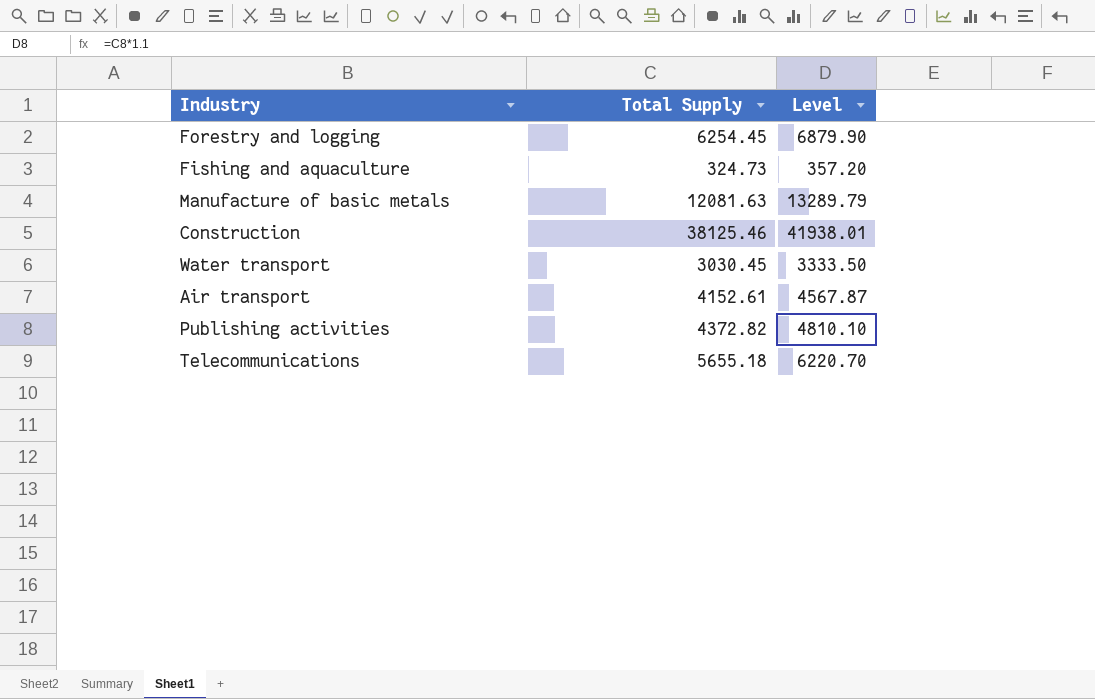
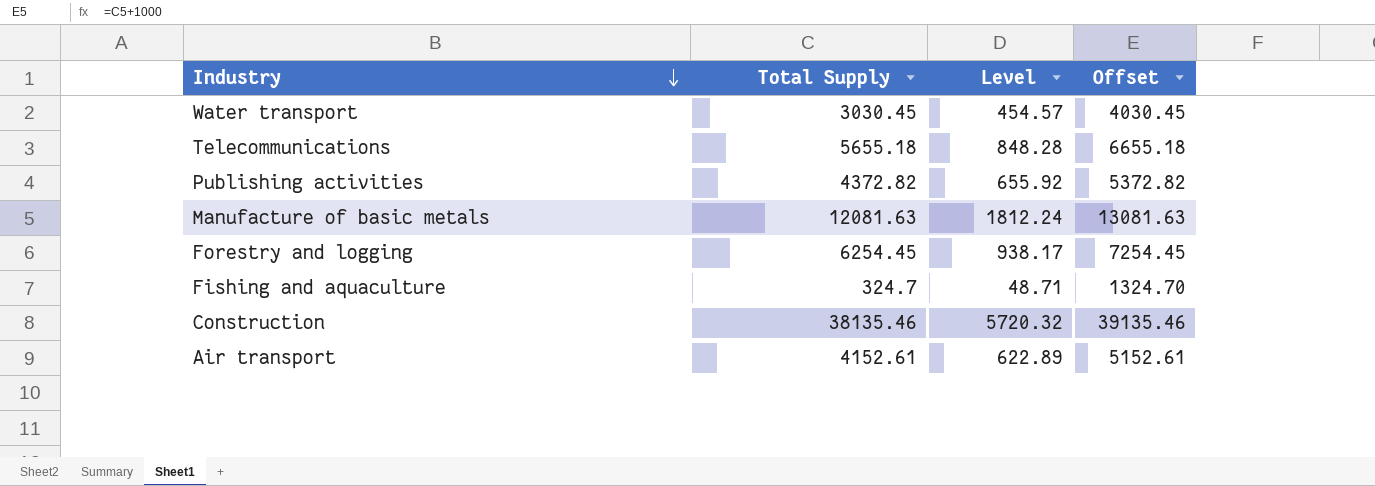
row order: none -> Industry descending
column Level | formula: [Total Supply] * 1.1 -> [Total Supply] * 0.15
column Offset | formula: none -> [Total Supply] + 1000
Fishing and aquaculture | Total Supply: 324.73 -> 324.7
Construction | Total Supply: 38125.46 -> 38135.46

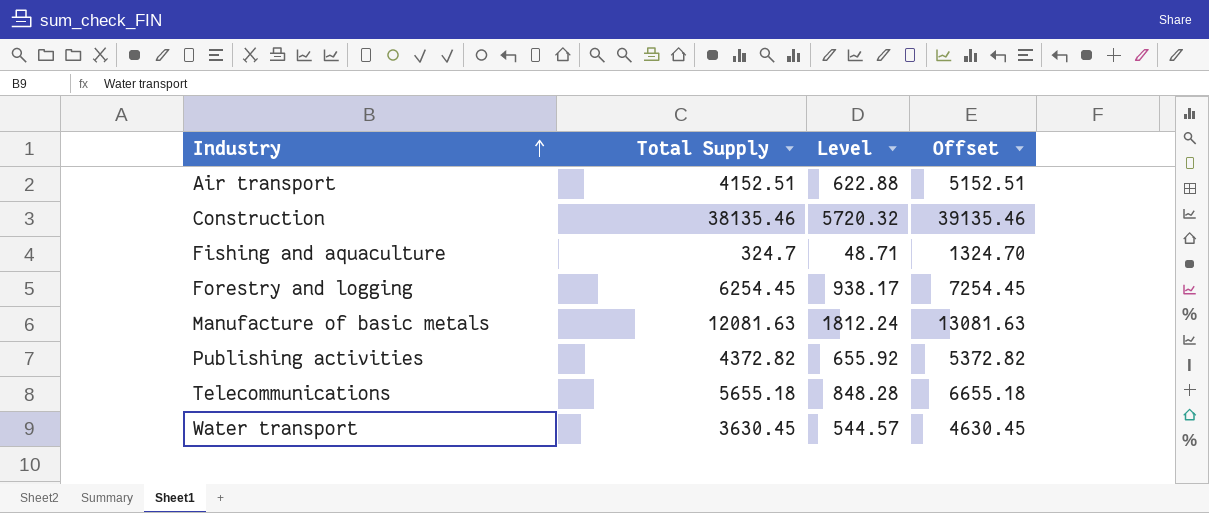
row order: Industry descending -> Industry ascending
Air transport | Total Supply: 4152.61 -> 4152.51
Air transport | Level: 622.89 -> 622.88
Air transport | Offset: 5152.61 -> 5152.51
Water transport | Total Supply: 3030.45 -> 3630.45
Water transport | Level: 454.57 -> 544.57
Water transport | Offset: 4030.45 -> 4630.45

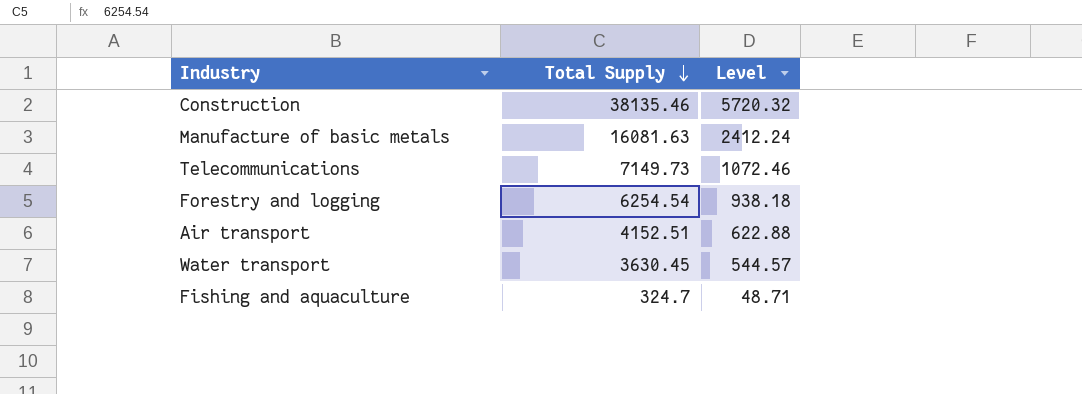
row order: Industry ascending -> Total Supply descending
column Offset | formula: [Total Supply] + 1000 -> none
row Publishing activities: 4372.82 | 655.92 | 5372.82 -> none
Manufacture of basic metals | Total Supply: 12081.63 -> 16081.63
Manufacture of basic metals | Level: 1812.24 -> 2412.24
Telecommunications | Total Supply: 5655.18 -> 7149.73
Telecommunications | Level: 848.28 -> 1072.46
Forestry and logging | Total Supply: 6254.45 -> 6254.54
Forestry and logging | Level: 938.17 -> 938.18

